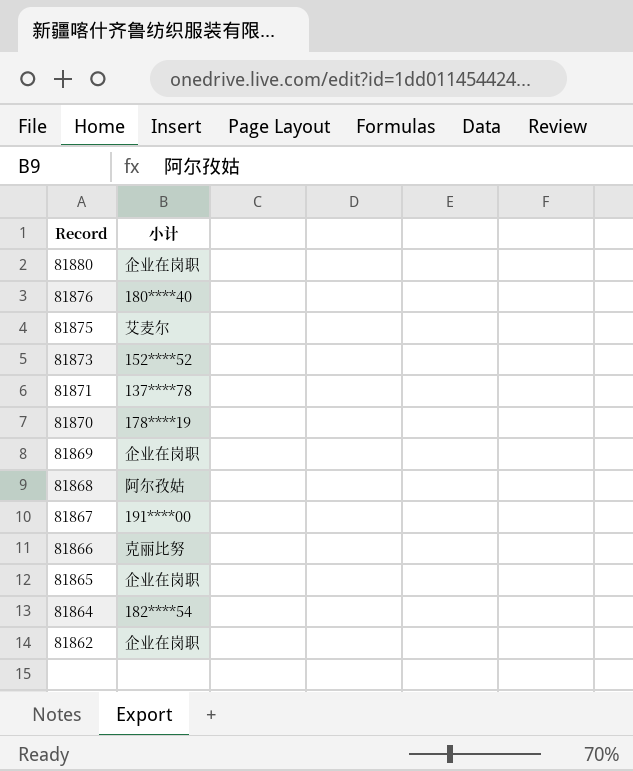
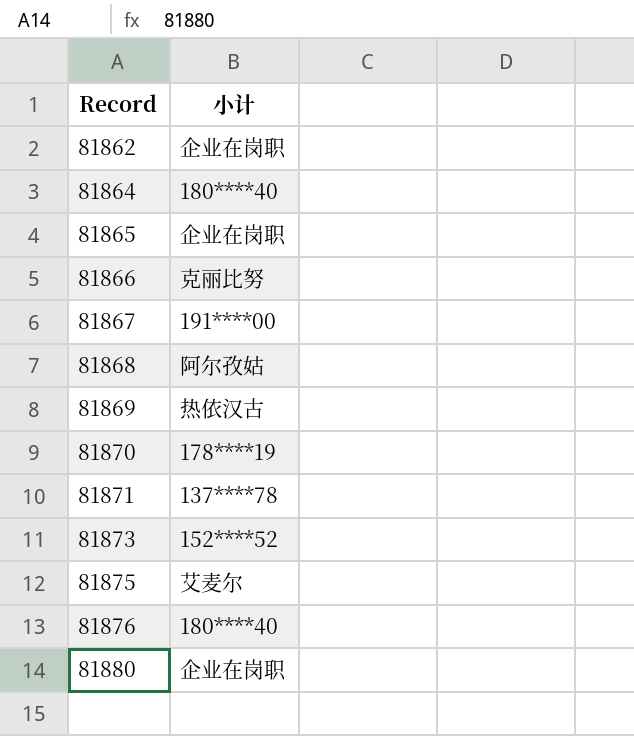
row order: Record descending -> Record ascending
81864 | 小计: 182****54 -> 180****40
81869 | 小计: 企业在岗职 -> 热依汉古

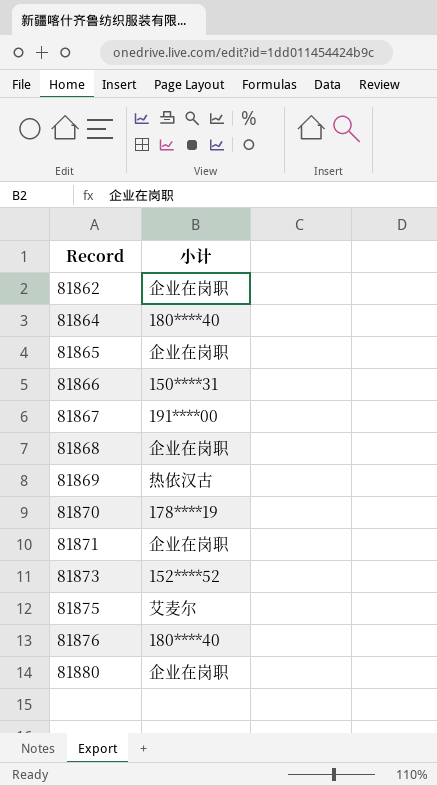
81866 | 小计: 克丽比努 -> 150****31
81868 | 小计: 阿尔孜姑 -> 企业在岗职
81871 | 小计: 137****78 -> 企业在岗职

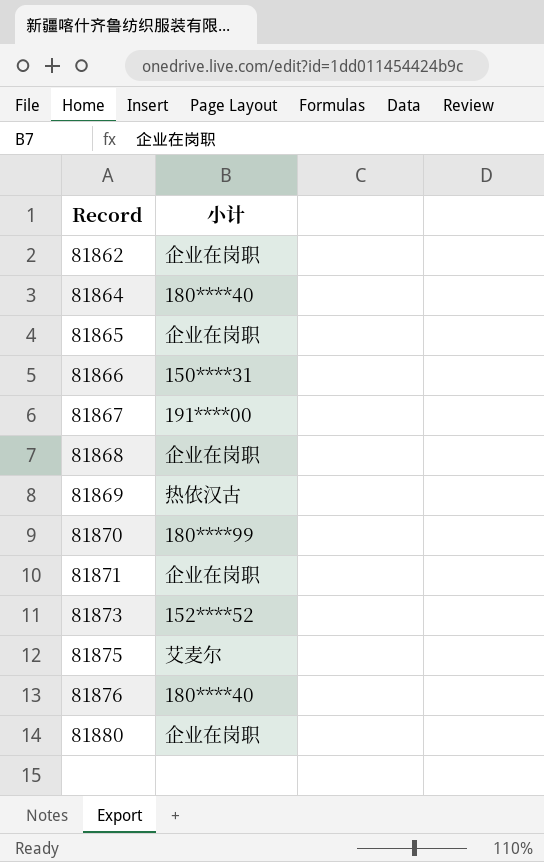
81870 | 小计: 178****19 -> 180****99

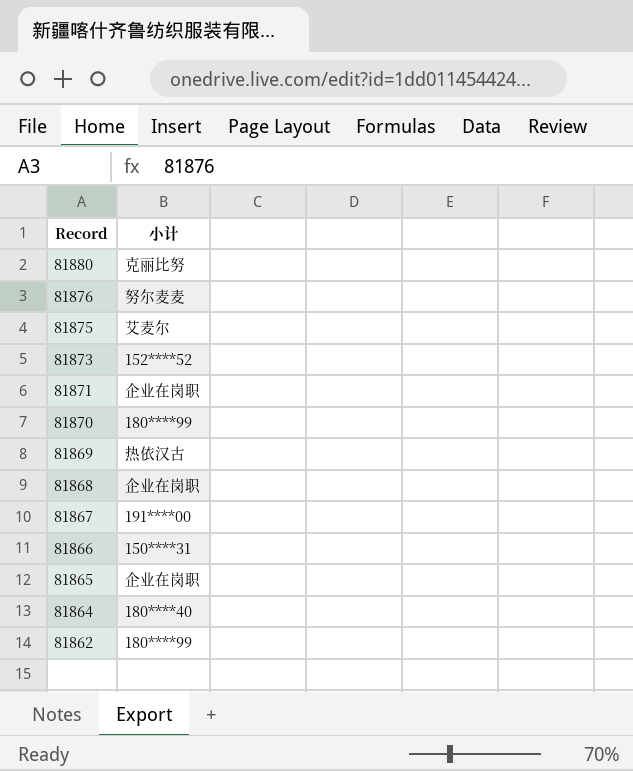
row order: Record ascending -> Record descending
81880 | 小计: 企业在岗职 -> 克丽比努
81876 | 小计: 180****40 -> 努尔麦麦
81862 | 小计: 企业在岗职 -> 180****99

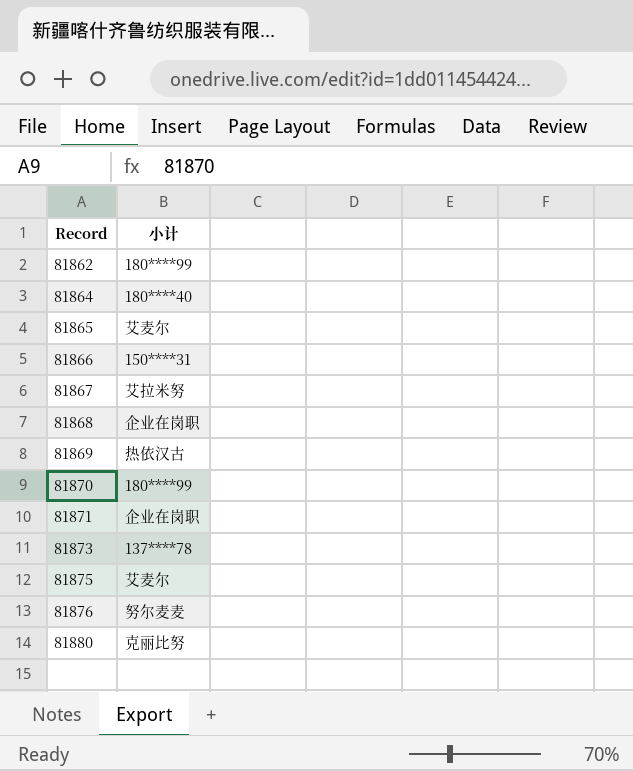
row order: Record descending -> Record ascending
81865 | 小计: 企业在岗职 -> 艾麦尔
81867 | 小计: 191****00 -> 艾拉米努
81873 | 小计: 152****52 -> 137****78

